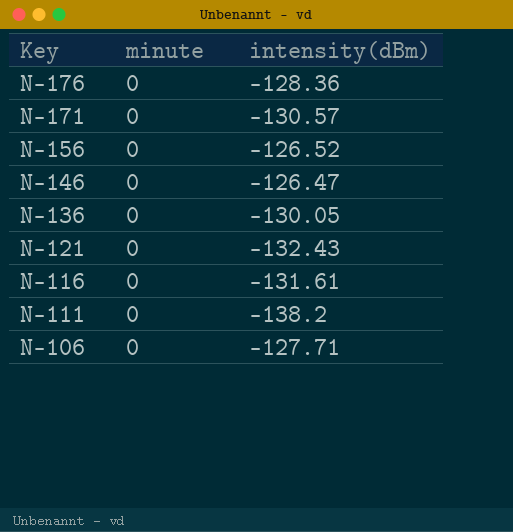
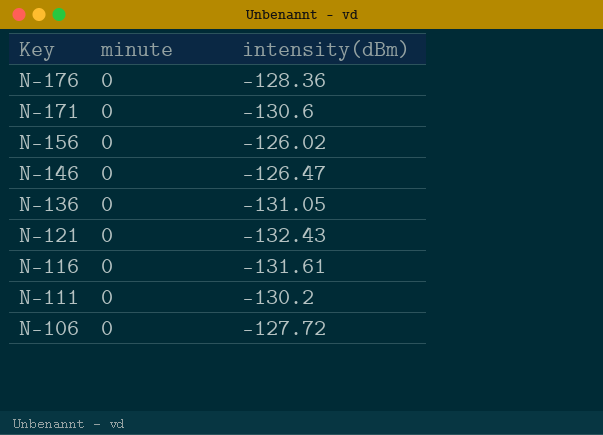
N-171 | intensity(dBm): -130.57 -> -130.6
N-156 | intensity(dBm): -126.52 -> -126.02
N-136 | intensity(dBm): -130.05 -> -131.05
N-111 | intensity(dBm): -138.2 -> -130.2
N-106 | intensity(dBm): -127.71 -> -127.72

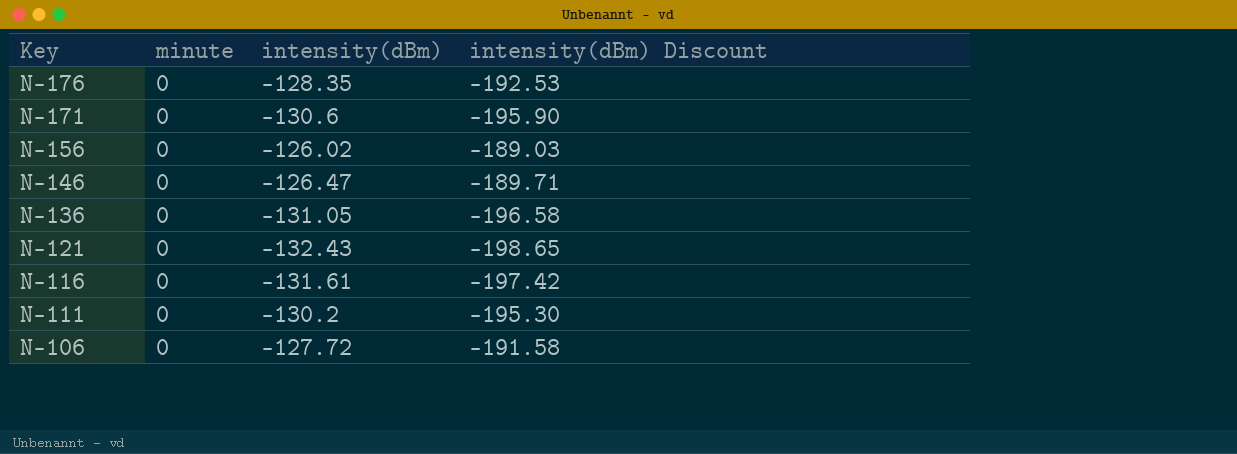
column intensity(dBm) Discount | formula: none -> [intensity(dBm)] * 1.5
N-176 | intensity(dBm): -128.36 -> -128.35

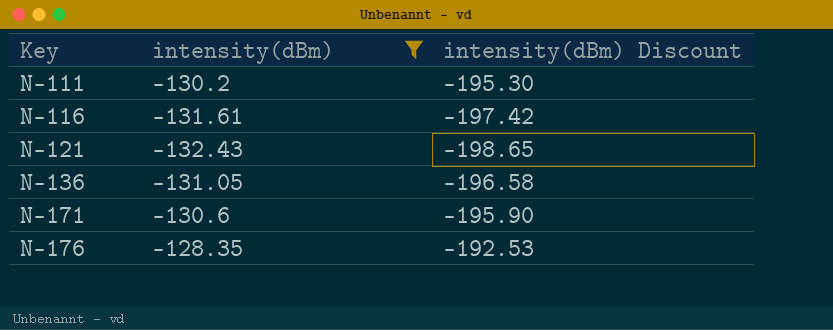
filter: none -> intensity(dBm) <= -128.35
row order: Key descending -> Key ascending
column minute | position: 2 -> none

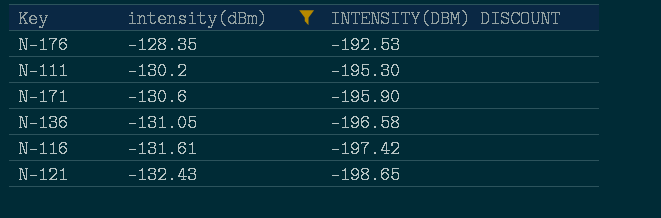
row order: Key ascending -> intensity(dBm) descending
column name: intensity(dBm) Discount -> INTENSITY(DBM) DISCOUNT

